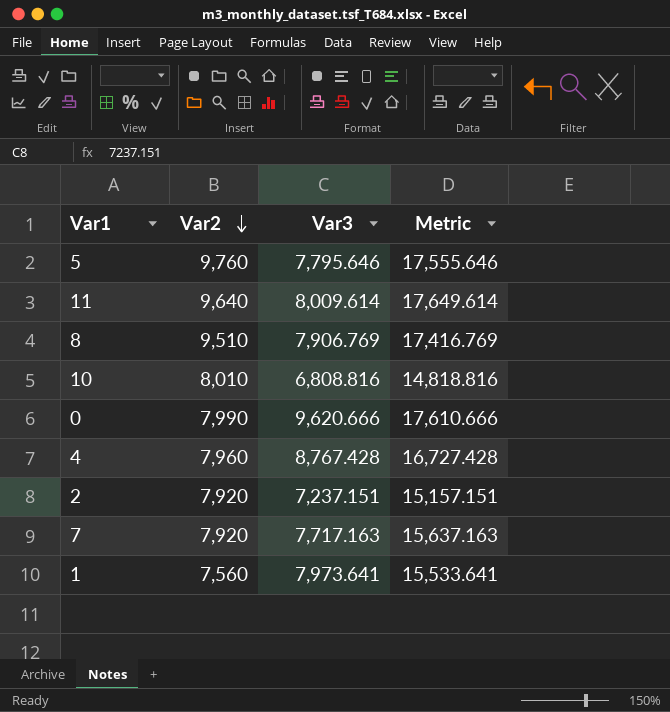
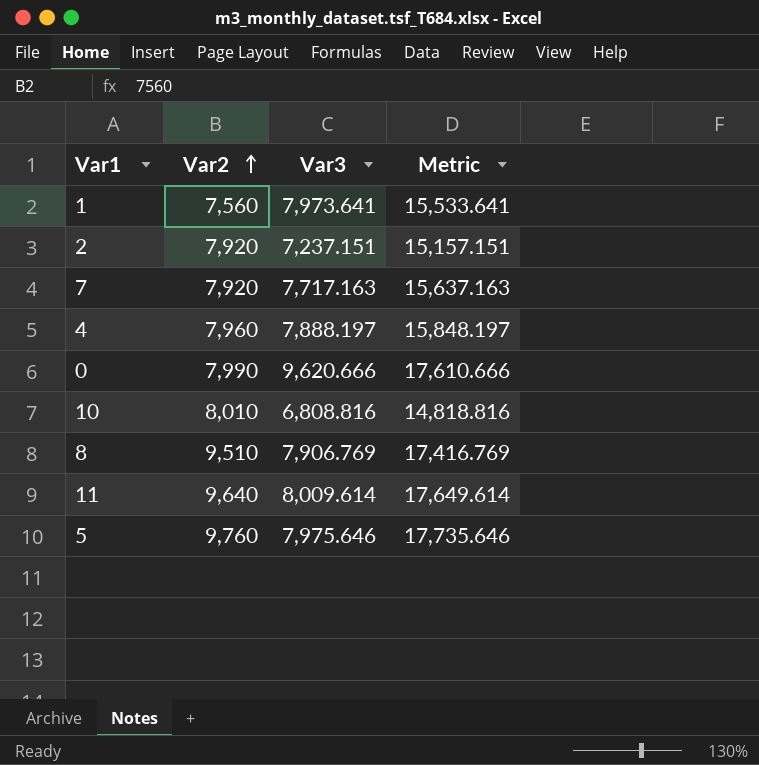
row order: Var2 descending -> Var2 ascending
4 | Var3: 8,767.428 -> 7,888.197
4 | Metric: 16,727.428 -> 15,848.197
5 | Var3: 7,795.646 -> 7,975.646
5 | Metric: 17,555.646 -> 17,735.646

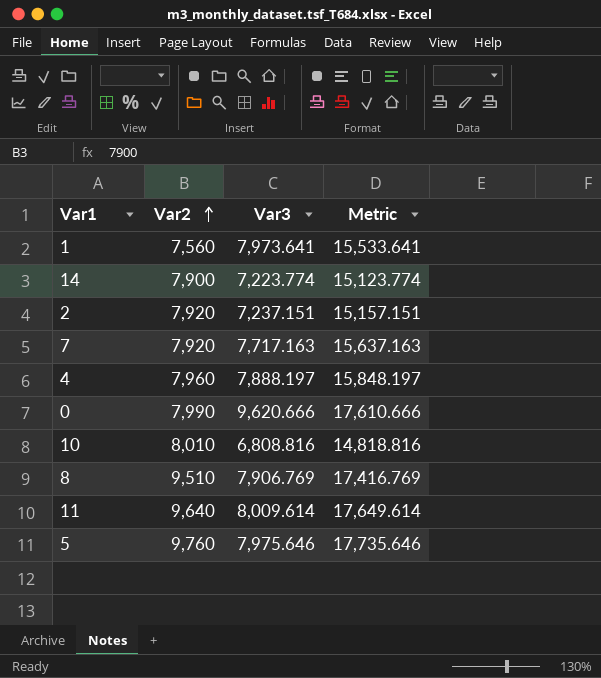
row 14: none -> 7,900 | 7,223.774 | 15,123.774

